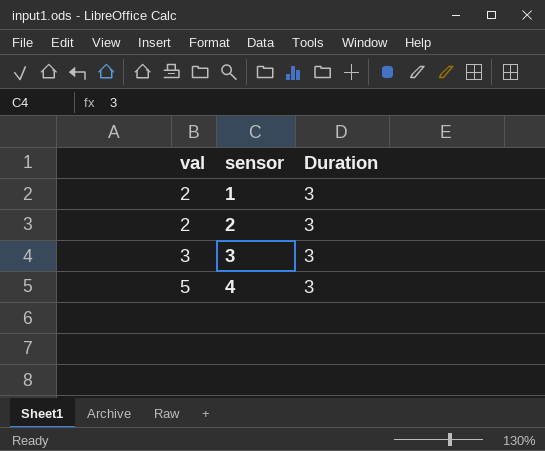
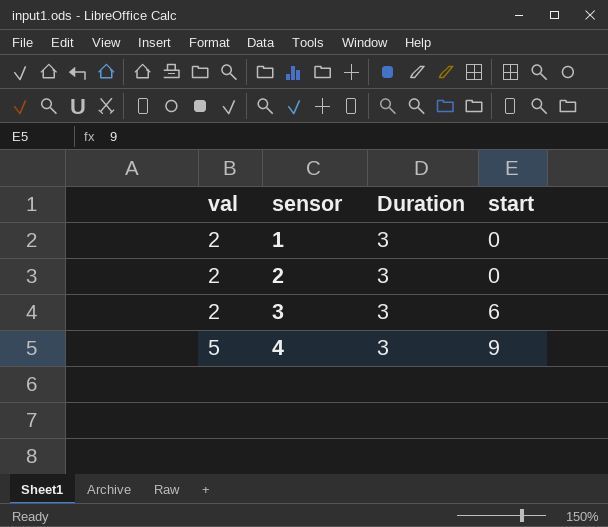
column start | position: none -> 4
3 | val: 3 -> 2

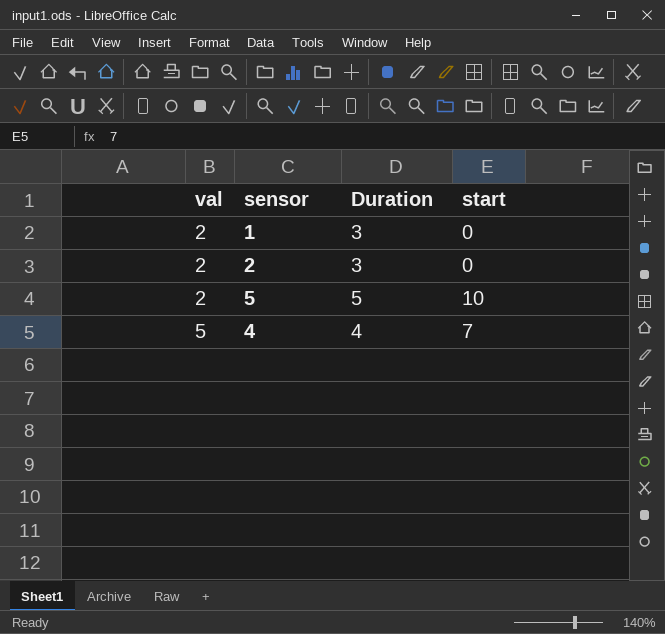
row 3: 2 | 3 | 6 -> none
row 5: none -> 2 | 5 | 10
4 | Duration: 3 -> 4
4 | start: 9 -> 7

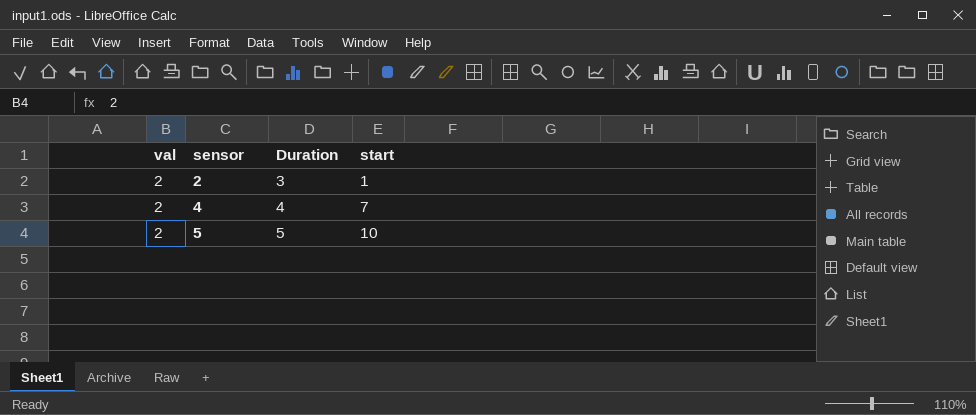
row order: val ascending -> sensor ascending
row 1: 2 | 3 | 0 -> none
2 | start: 0 -> 1
4 | val: 5 -> 2

